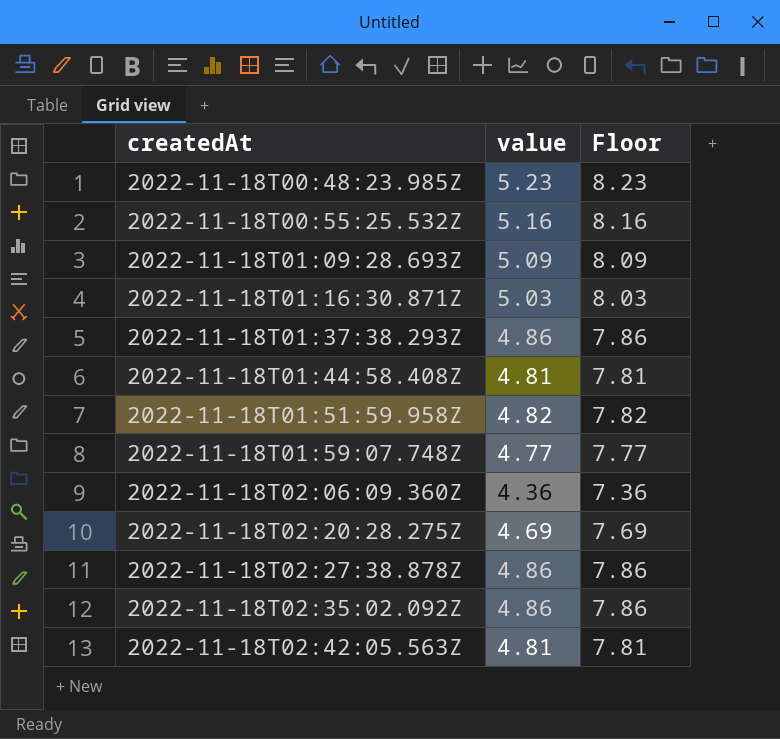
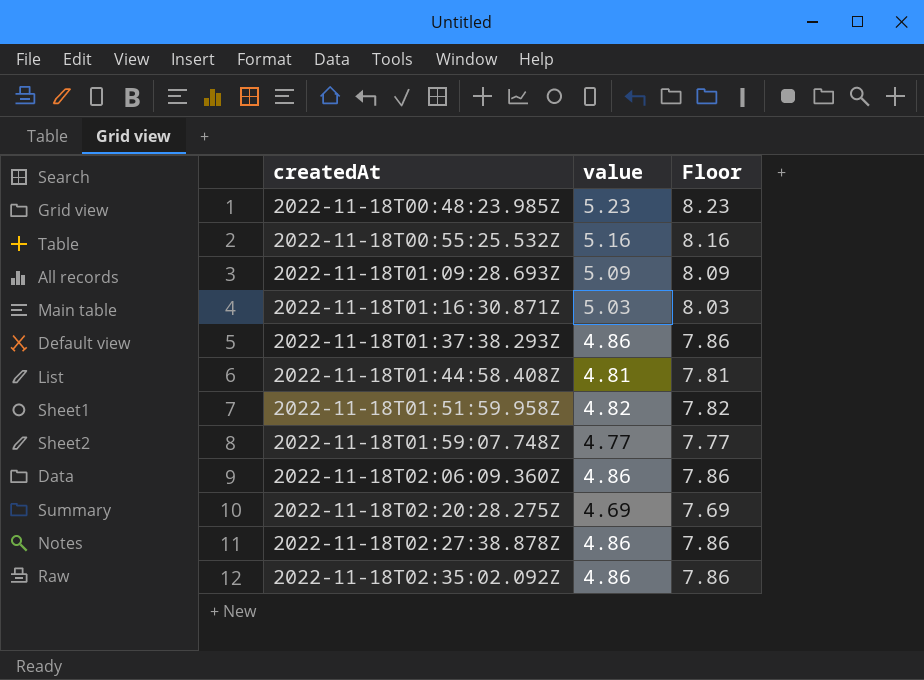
row 2022-11-18T02:42:05.563Z: 4.81 | 7.81 -> none
2022-11-18T02:06:09.360Z | value: 4.36 -> 4.86
2022-11-18T02:06:09.360Z | Floor: 7.36 -> 7.86

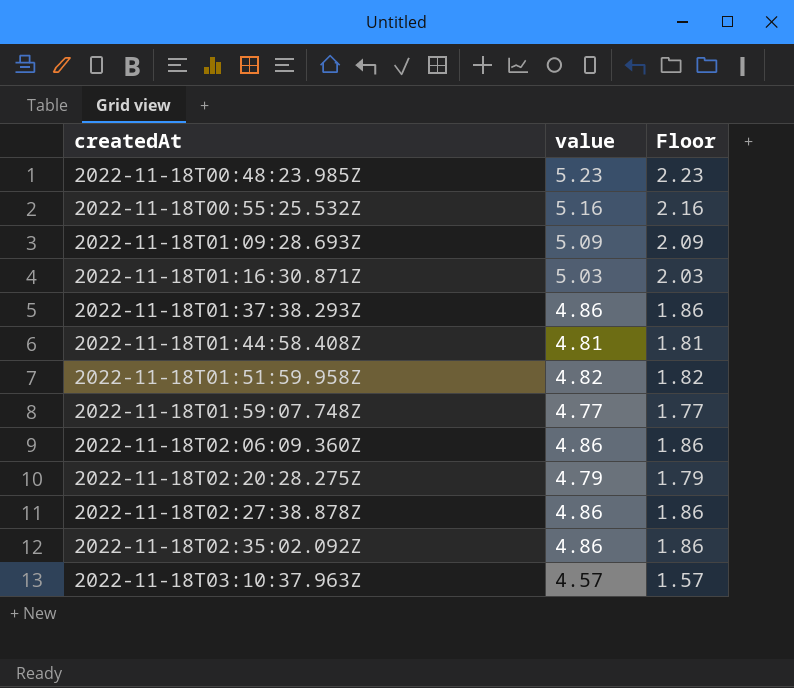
column Floor | formula: [value] + 3 -> [value] - 3
2022-11-18T02:20:28.275Z | value: 4.69 -> 4.79
row 2022-11-18T03:10:37.963Z: none -> 4.57 | 1.57

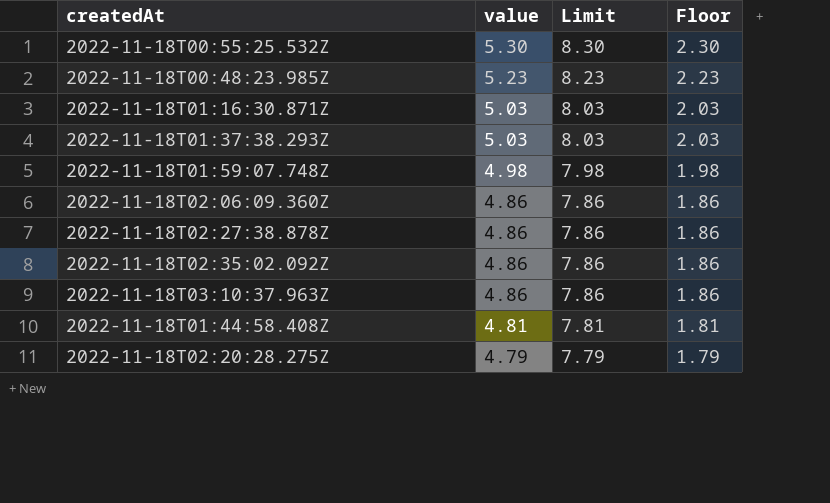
row order: createdAt ascending -> value descending
column Limit | formula: none -> [value] + 3
row 2022-11-18T01:09:28.693Z: 5.09 | 2.09 -> none
row 2022-11-18T01:51:59.958Z: 4.82 | 1.82 -> none
2022-11-18T00:55:25.532Z | value: 5.16 -> 5.30
2022-11-18T00:55:25.532Z | Floor: 2.16 -> 2.30
2022-11-18T01:37:38.293Z | value: 4.86 -> 5.03
2022-11-18T01:37:38.293Z | Floor: 1.86 -> 2.03
2022-11-18T01:59:07.748Z | value: 4.77 -> 4.98
2022-11-18T01:59:07.748Z | Floor: 1.77 -> 1.98
2022-11-18T03:10:37.963Z | value: 4.57 -> 4.86
2022-11-18T03:10:37.963Z | Floor: 1.57 -> 1.86

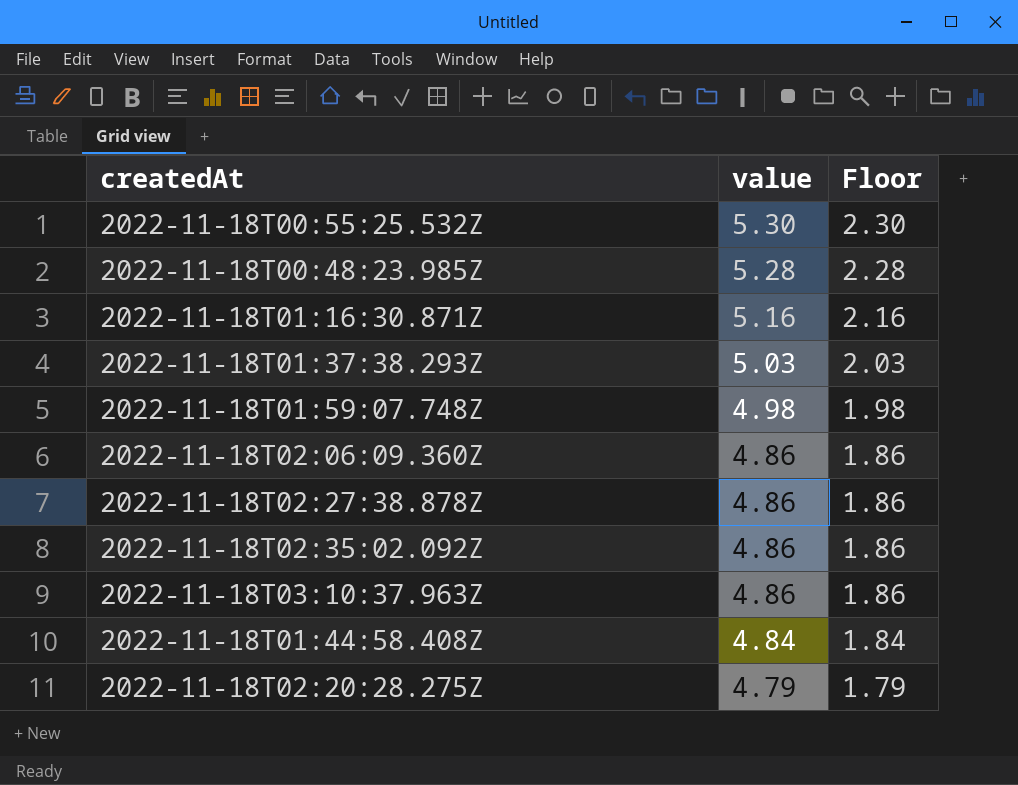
column Limit | formula: [value] + 3 -> none
2022-11-18T00:48:23.985Z | value: 5.23 -> 5.28
2022-11-18T00:48:23.985Z | Floor: 2.23 -> 2.28
2022-11-18T01:16:30.871Z | value: 5.03 -> 5.16
2022-11-18T01:16:30.871Z | Floor: 2.03 -> 2.16
2022-11-18T01:44:58.408Z | value: 4.81 -> 4.84
2022-11-18T01:44:58.408Z | Floor: 1.81 -> 1.84

